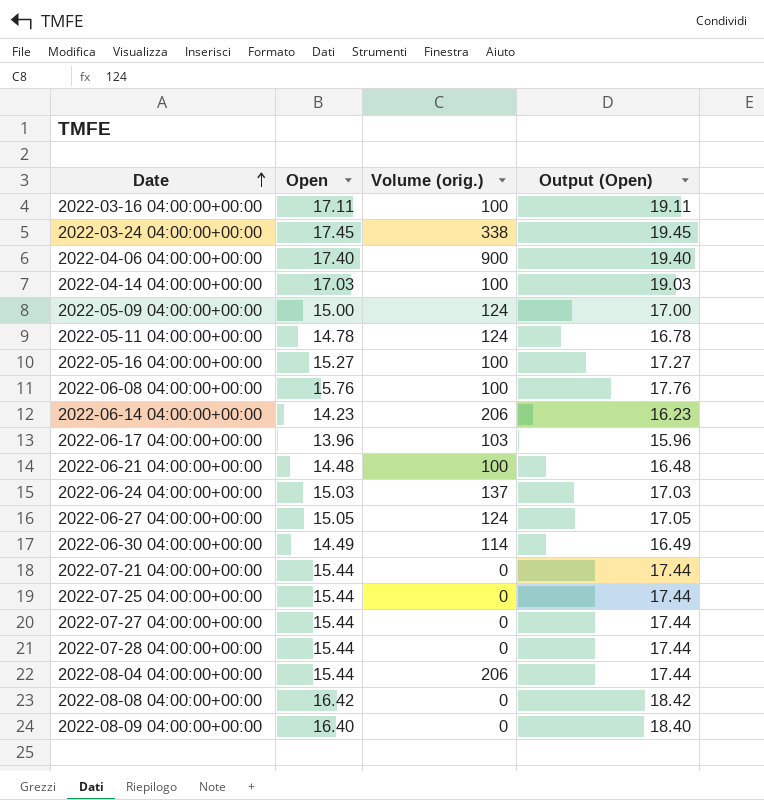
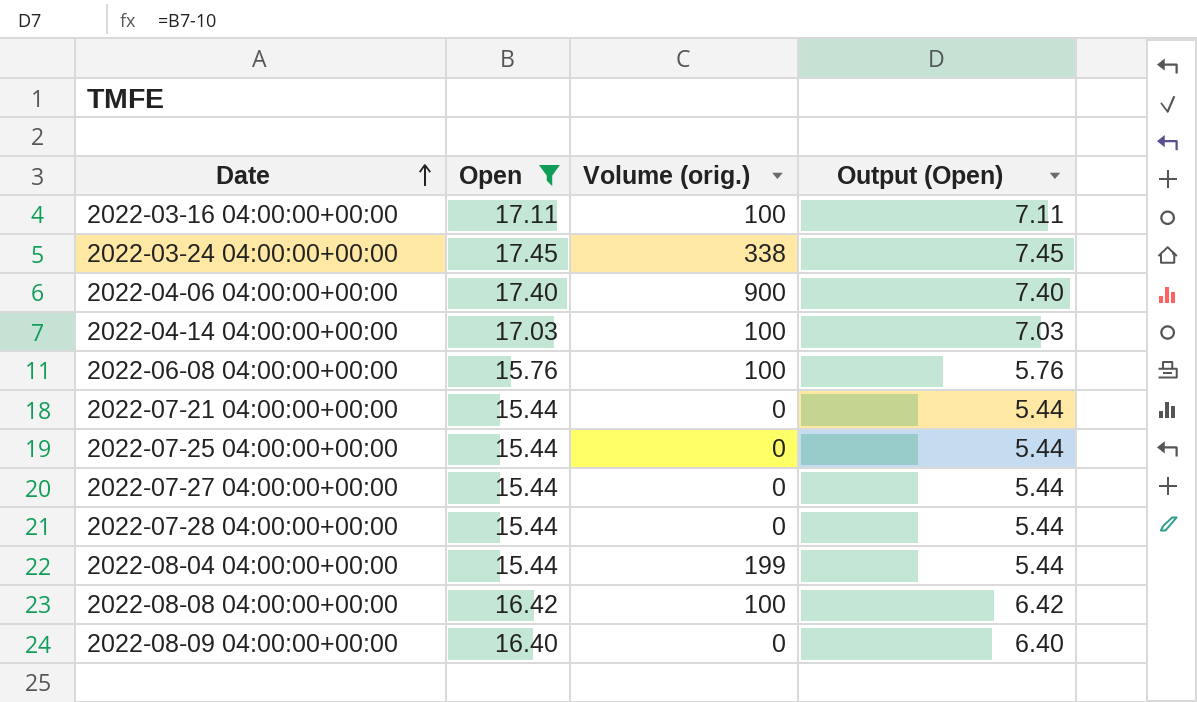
filter: none -> Open >= 15.44
column Output (Open) | formula: [Open] + 2 -> [Open] - 10
2022-08-04 04:00:00+00:00 | Volume (orig.): 206 -> 199
2022-08-08 04:00:00+00:00 | Volume (orig.): 0 -> 100

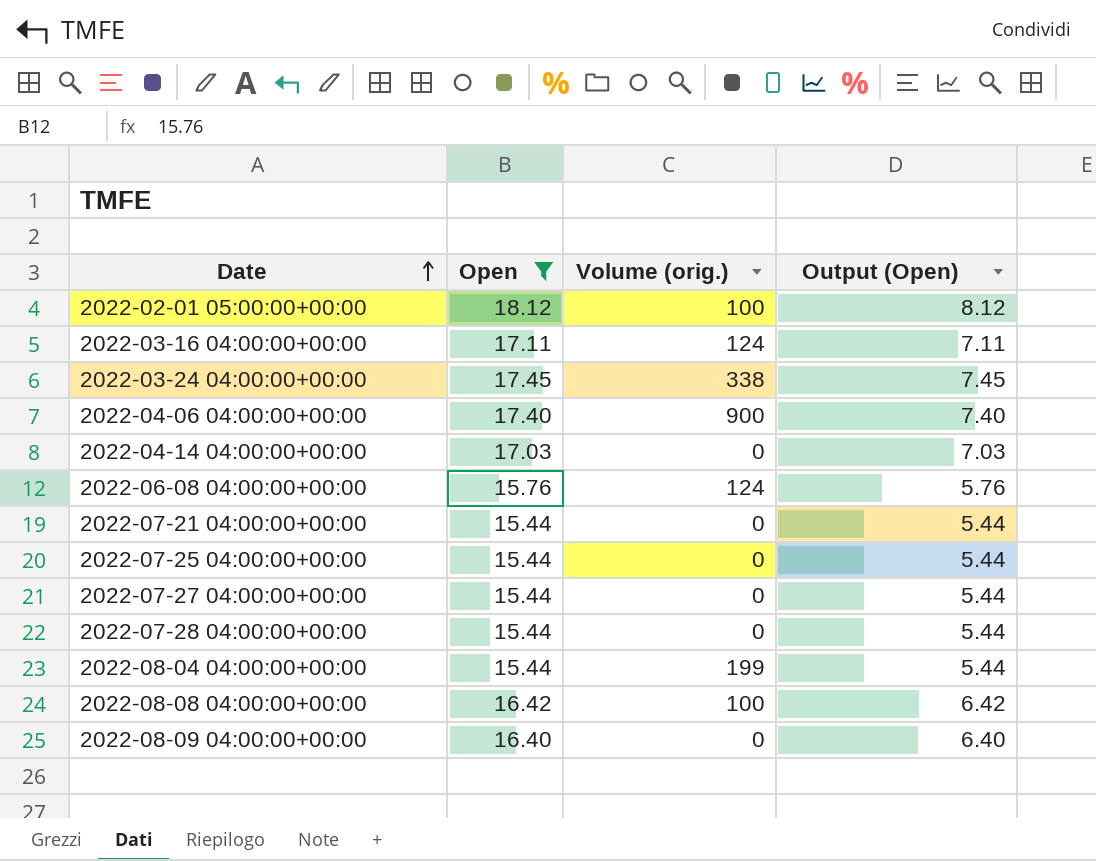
row 2022-02-01 05:00:00+00:00: none -> 18.12 | 100 | 8.12
2022-03-16 04:00:00+00:00 | Volume (orig.): 100 -> 124
2022-04-14 04:00:00+00:00 | Volume (orig.): 100 -> 0
2022-06-08 04:00:00+00:00 | Volume (orig.): 100 -> 124

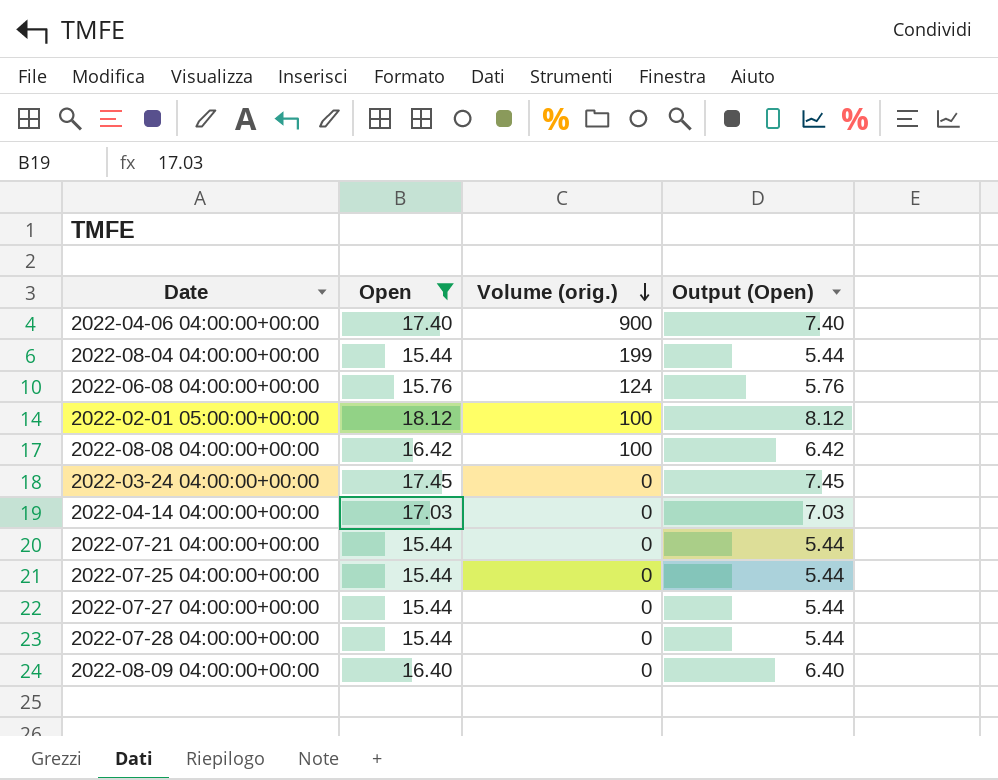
row order: Date ascending -> Volume (orig.) descending
row 2022-03-16 04:00:00+00:00: 17.11 | 124 | 7.11 -> none
2022-03-24 04:00:00+00:00 | Volume (orig.): 338 -> 0

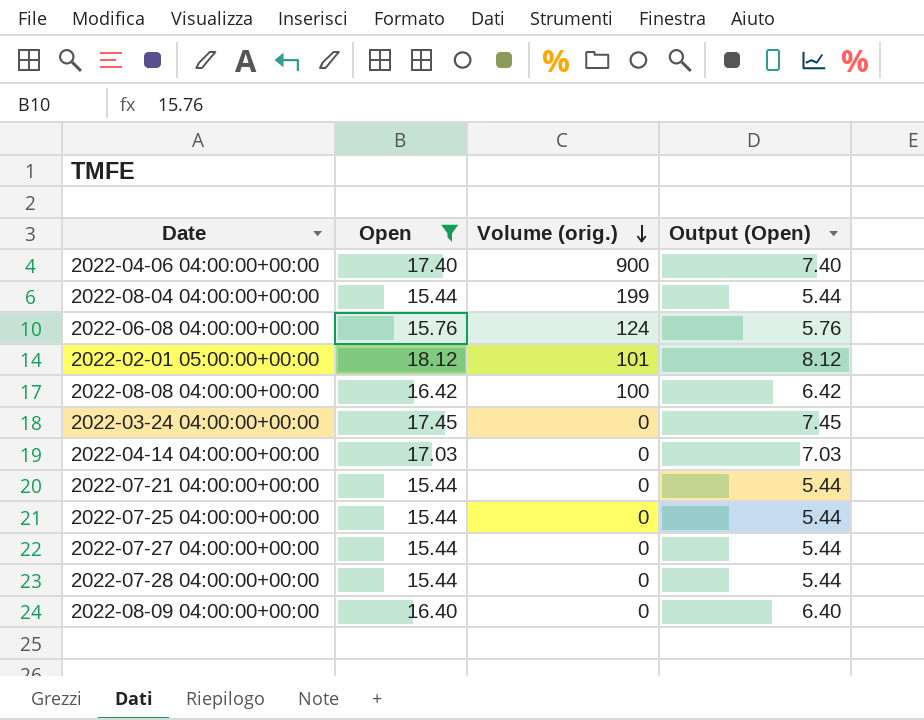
2022-02-01 05:00:00+00:00 | Volume (orig.): 100 -> 101

